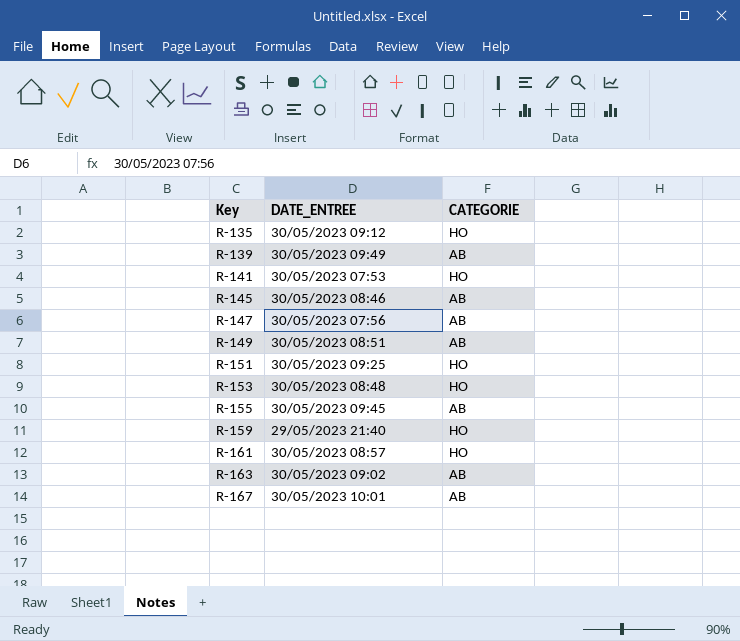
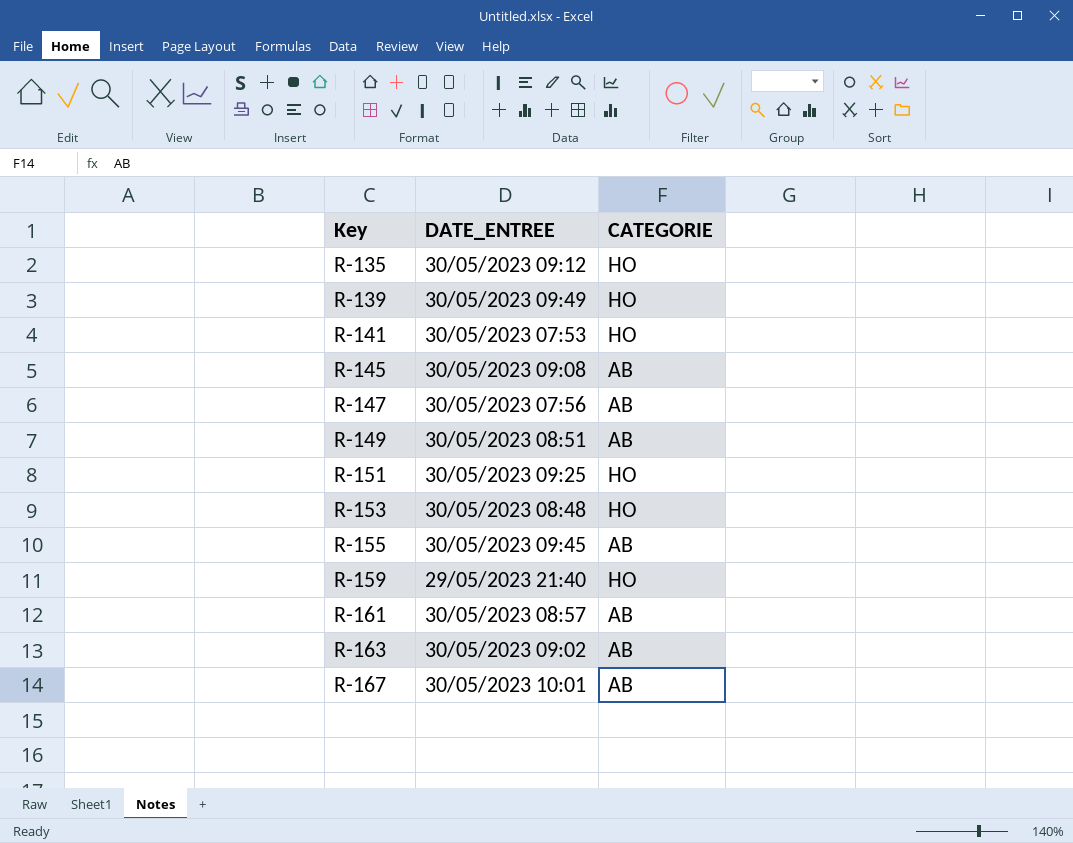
R-139 | CATEGORIE: AB -> HO
R-145 | DATE_ENTREE: 30/05/2023 08:46 -> 30/05/2023 09:08
R-161 | CATEGORIE: HO -> AB

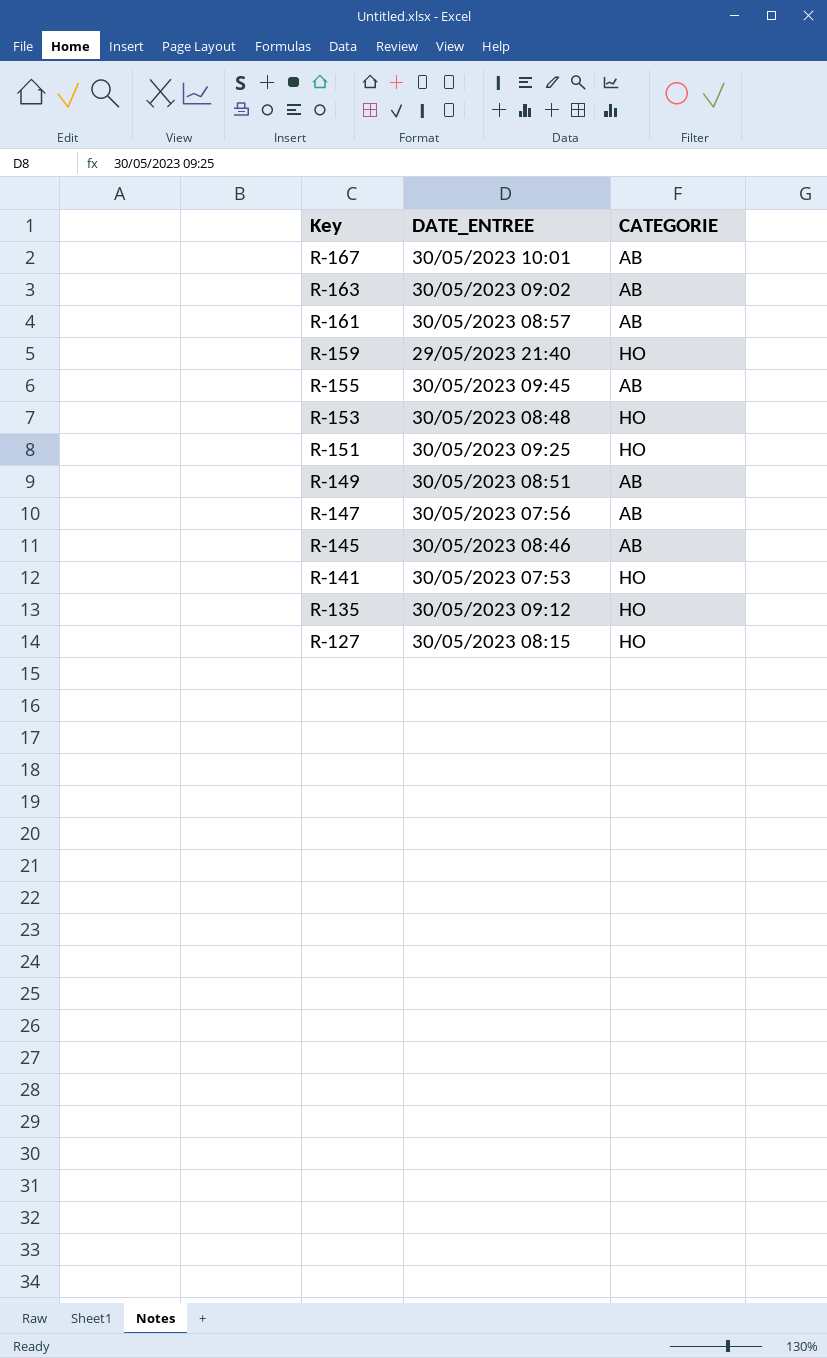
row order: Key ascending -> Key descending
row R-139: 30/05/2023 09:49 | HO -> none
R-145 | DATE_ENTREE: 30/05/2023 09:08 -> 30/05/2023 08:46
row R-127: none -> 30/05/2023 08:15 | HO

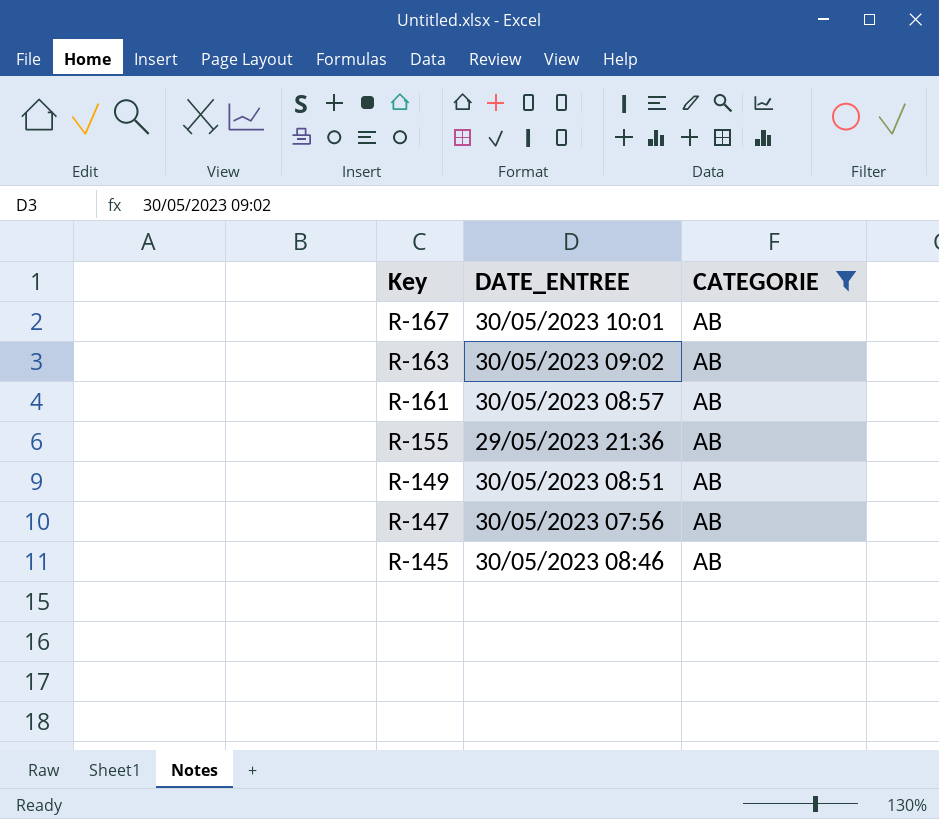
filter: none -> CATEGORIE = AB
R-155 | DATE_ENTREE: 30/05/2023 09:45 -> 29/05/2023 21:36

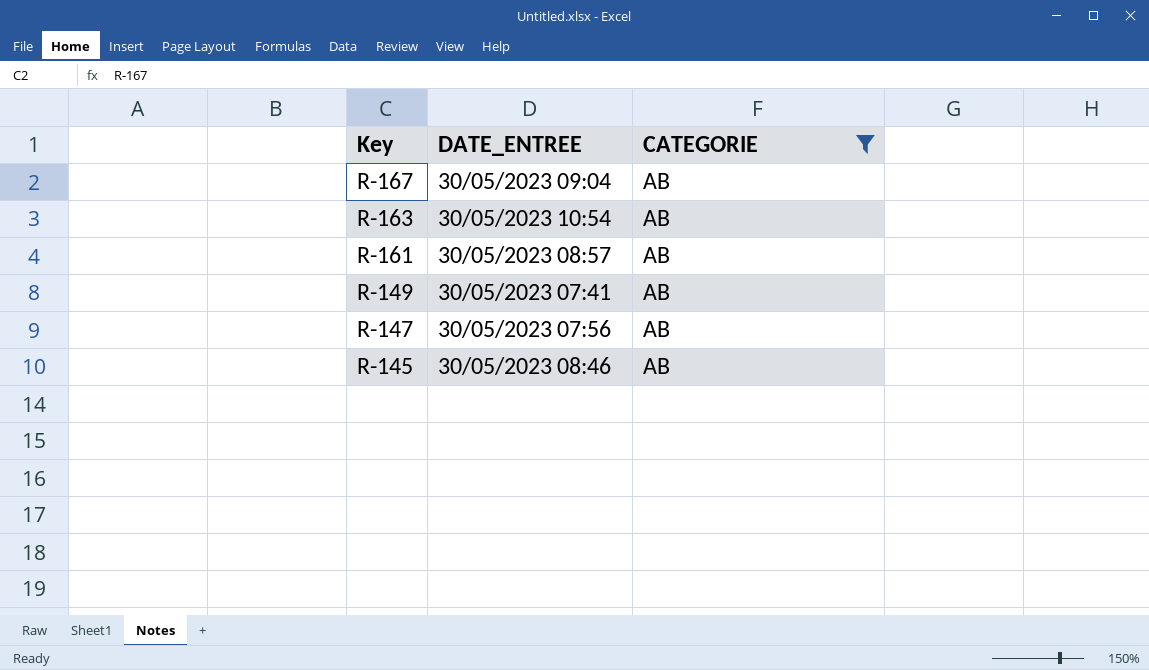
row R-155: 29/05/2023 21:36 | AB -> none
R-167 | DATE_ENTREE: 30/05/2023 10:01 -> 30/05/2023 09:04
R-163 | DATE_ENTREE: 30/05/2023 09:02 -> 30/05/2023 10:54
R-149 | DATE_ENTREE: 30/05/2023 08:51 -> 30/05/2023 07:41

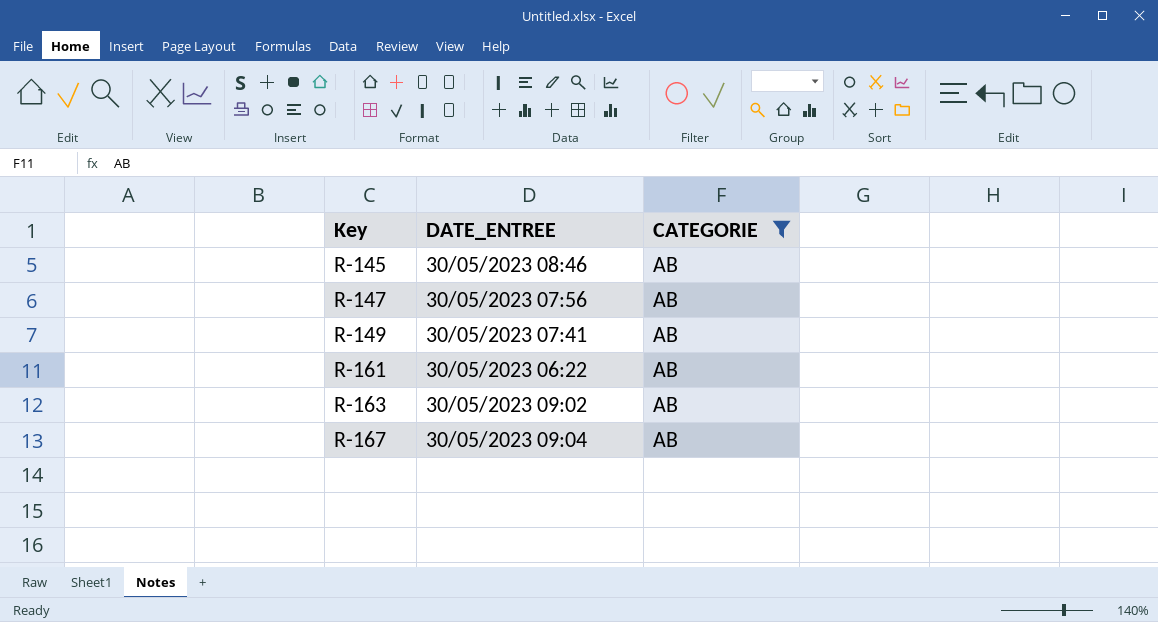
row order: Key descending -> Key ascending
R-161 | DATE_ENTREE: 30/05/2023 08:57 -> 30/05/2023 06:22
R-163 | DATE_ENTREE: 30/05/2023 10:54 -> 30/05/2023 09:02

